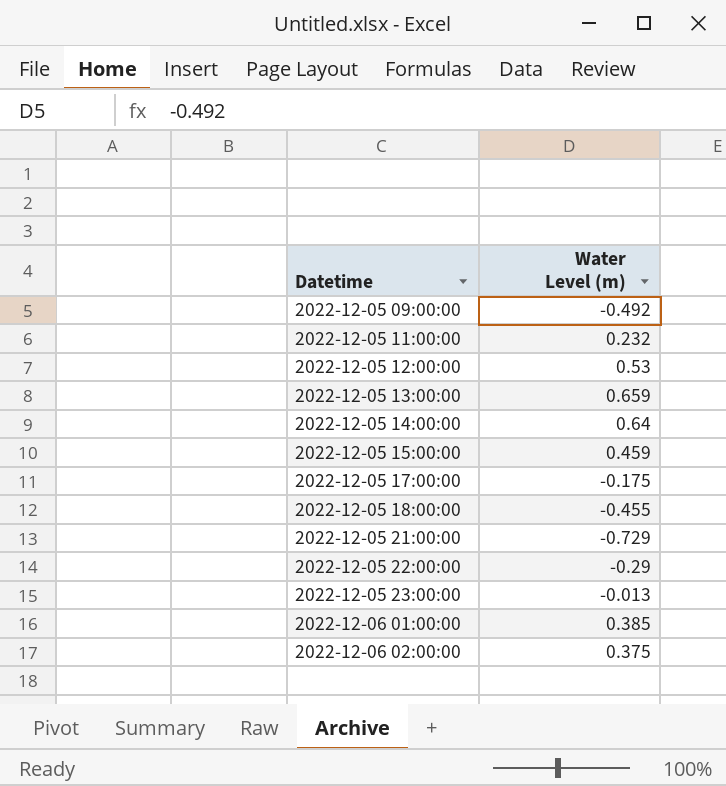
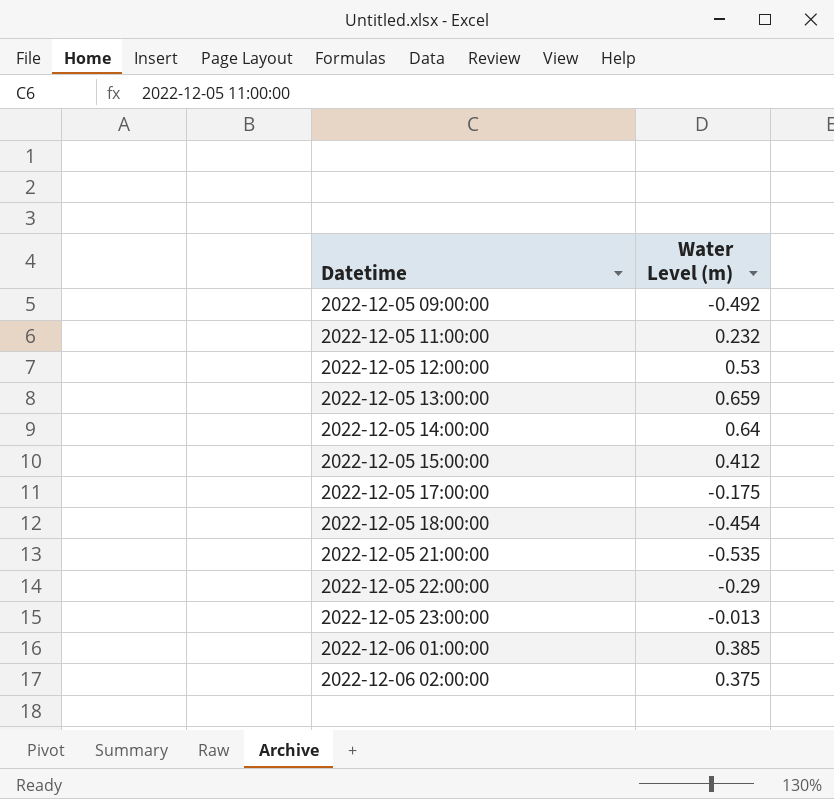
2022-12-05 15:00:00 | Water Level (m): 0.459 -> 0.412
2022-12-05 18:00:00 | Water Level (m): -0.455 -> -0.454
2022-12-05 21:00:00 | Water Level (m): -0.729 -> -0.535

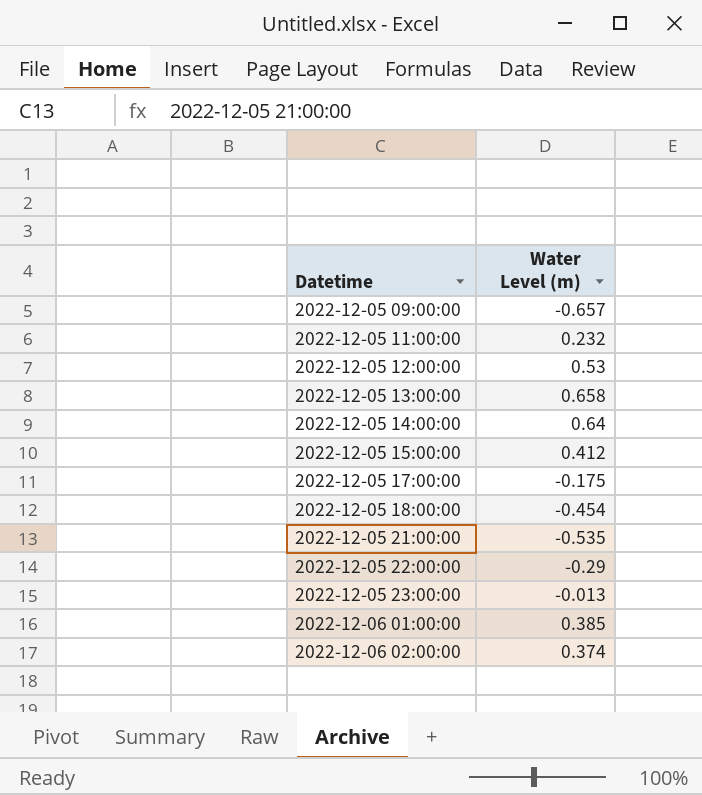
2022-12-05 09:00:00 | Water Level (m): -0.492 -> -0.657
2022-12-05 13:00:00 | Water Level (m): 0.659 -> 0.658
2022-12-06 02:00:00 | Water Level (m): 0.375 -> 0.374

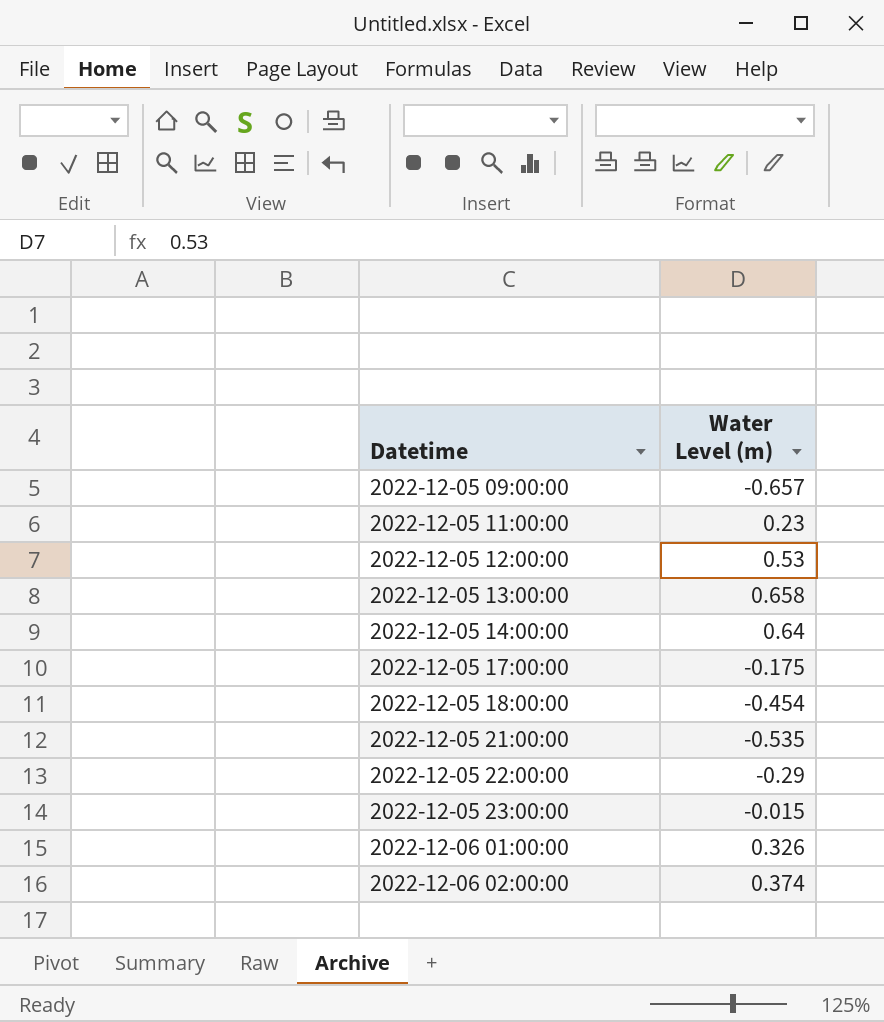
row 2022-12-05 15:00:00: 0.412 -> none
2022-12-05 11:00:00 | Water Level (m): 0.232 -> 0.23
2022-12-05 23:00:00 | Water Level (m): -0.013 -> -0.015
2022-12-06 01:00:00 | Water Level (m): 0.385 -> 0.326

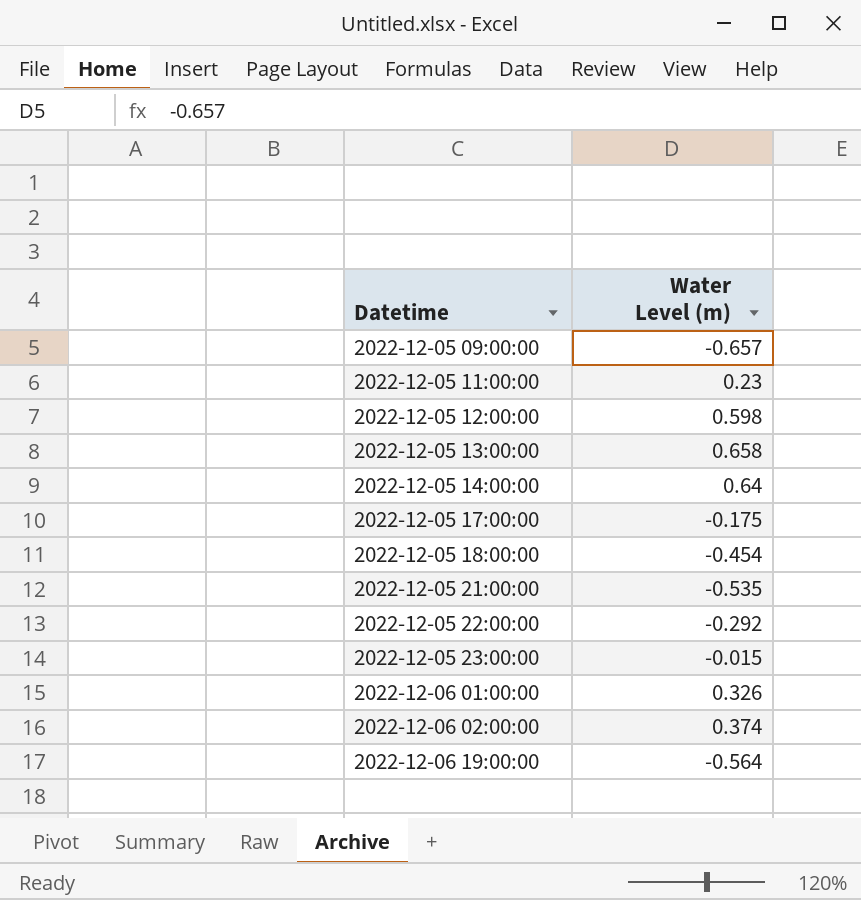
2022-12-05 12:00:00 | Water Level (m): 0.53 -> 0.598
2022-12-05 22:00:00 | Water Level (m): -0.29 -> -0.292
row 2022-12-06 19:00:00: none -> -0.564

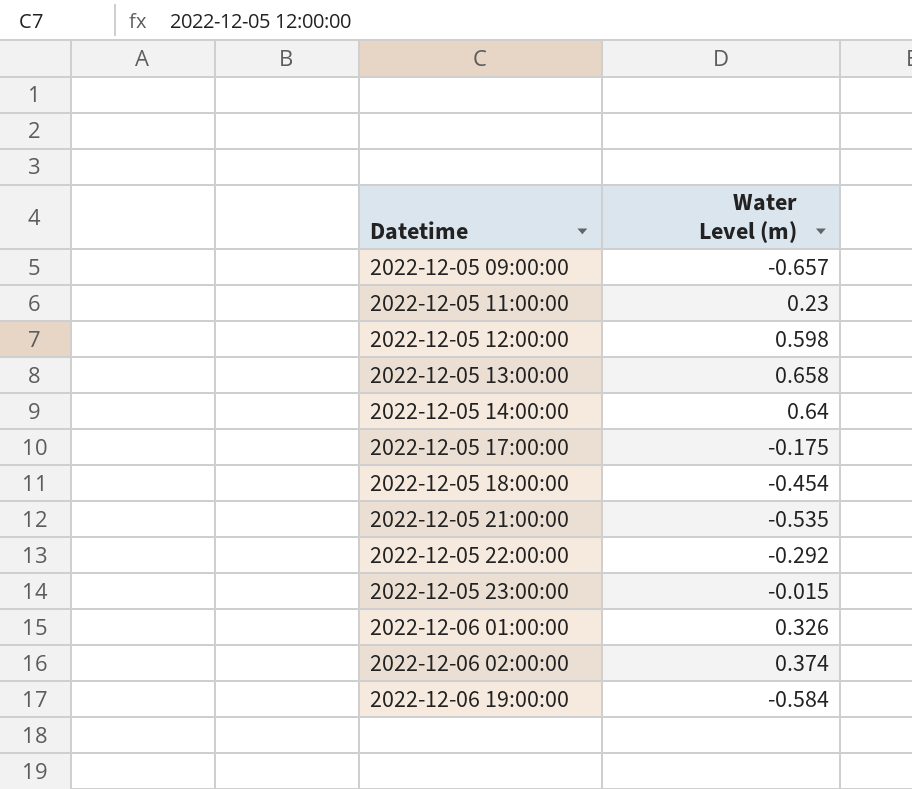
2022-12-06 19:00:00 | Water Level (m): -0.564 -> -0.584

